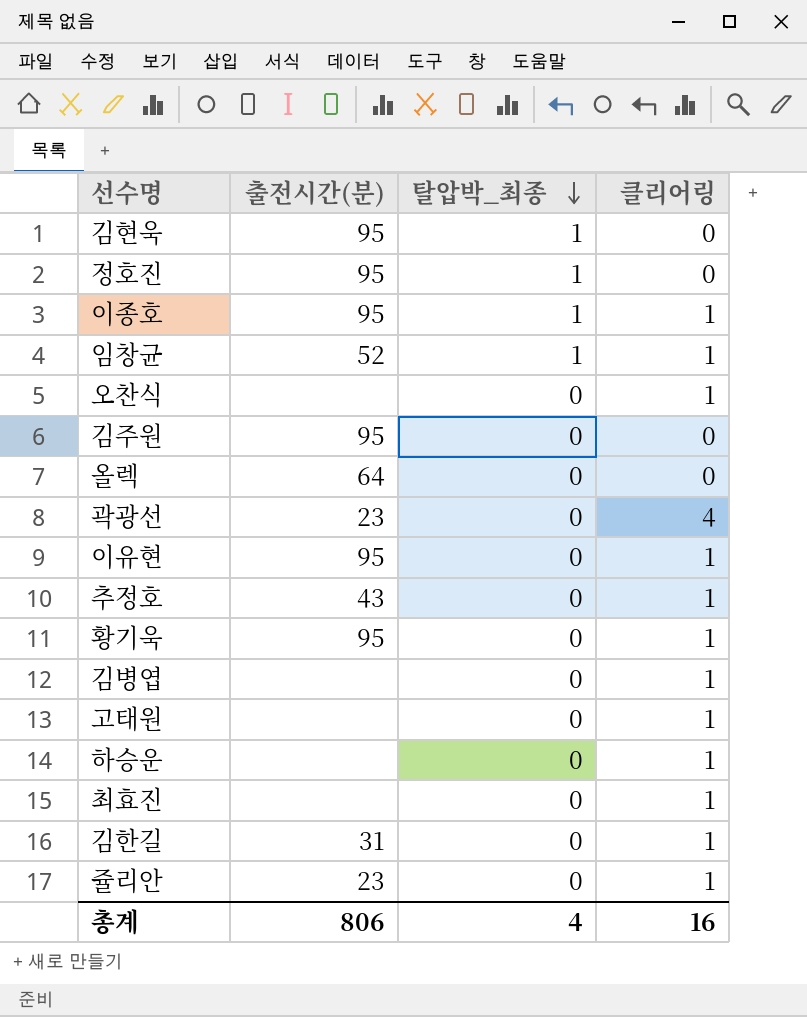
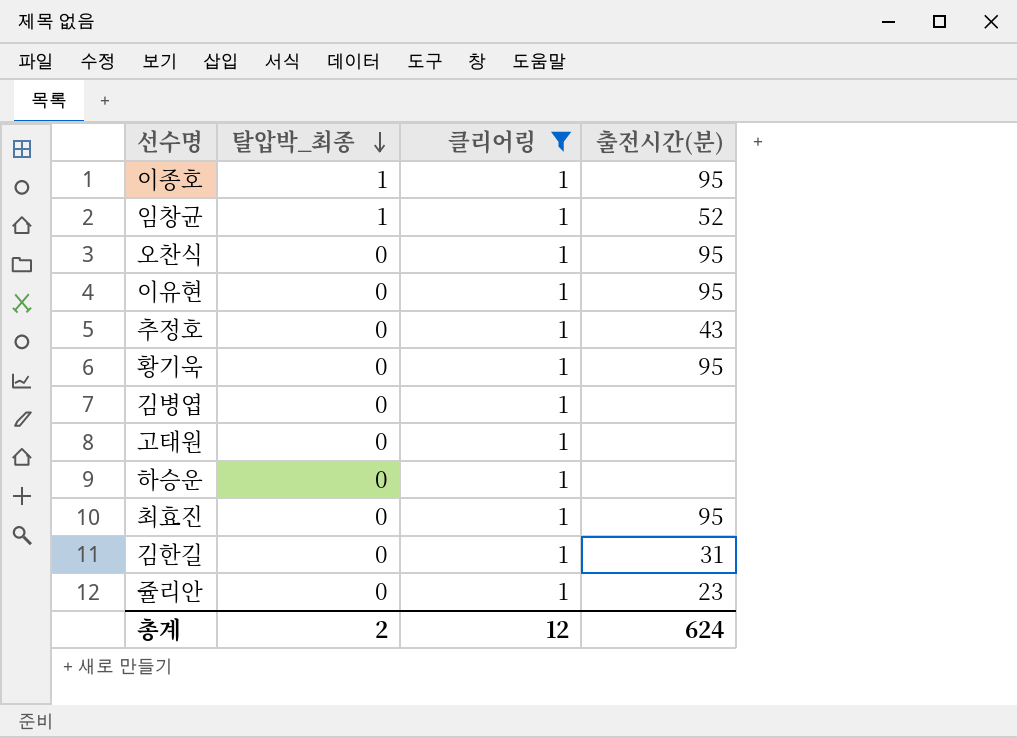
filter: none -> 클리어링 = 1
column 출전시간(분) | position: 2 -> 4
오찬식 | 출전시간(분): none -> 95
최효진 | 출전시간(분): none -> 95
총계 | 탈압박_최종: 4 -> 2
총계 | 클리어링: 16 -> 12
총계 | 출전시간(분): 806 -> 624

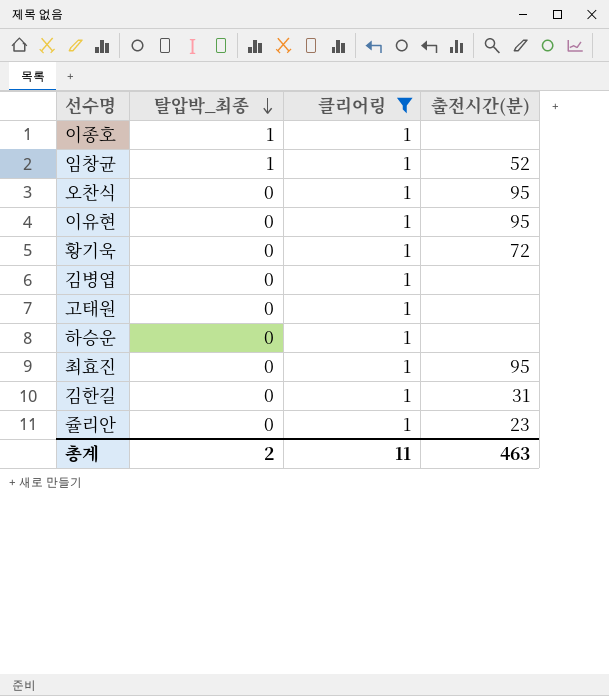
row 추정호: 0 | 1 | 43 -> none
이종호 | 출전시간(분): 95 -> none
황기욱 | 출전시간(분): 95 -> 72
총계 | 클리어링: 12 -> 11
총계 | 출전시간(분): 624 -> 463

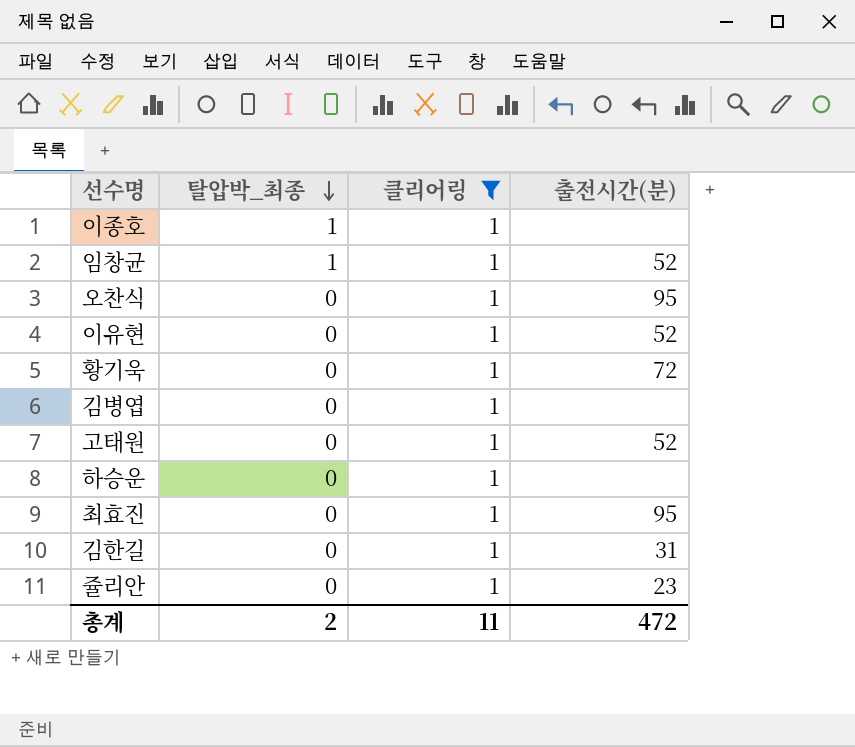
이유현 | 출전시간(분): 95 -> 52
고태원 | 출전시간(분): none -> 52
총계 | 출전시간(분): 463 -> 472

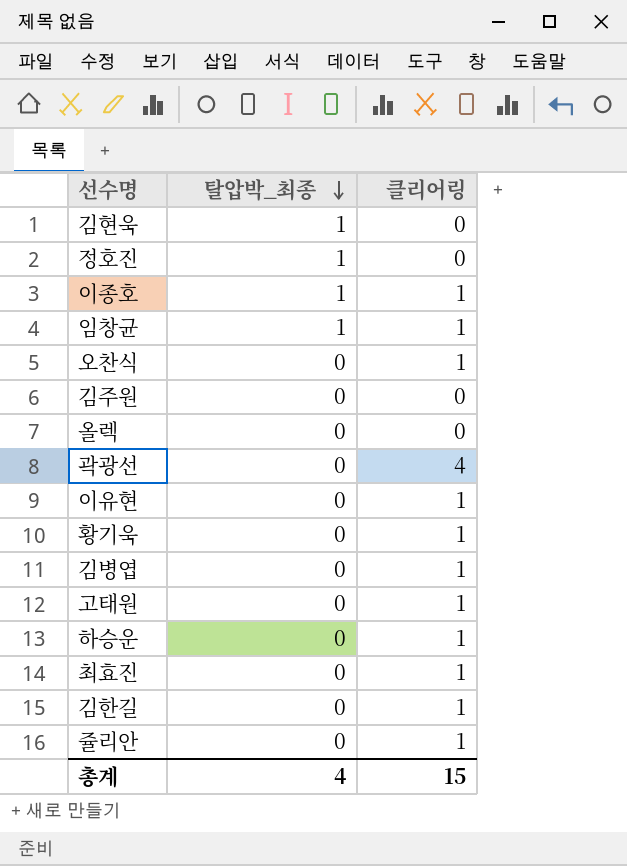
filter: 클리어링 = 1 -> none
column 출전시간(분) | position: 4 -> none
총계 | 탈압박_최종: 2 -> 4
총계 | 클리어링: 11 -> 15

